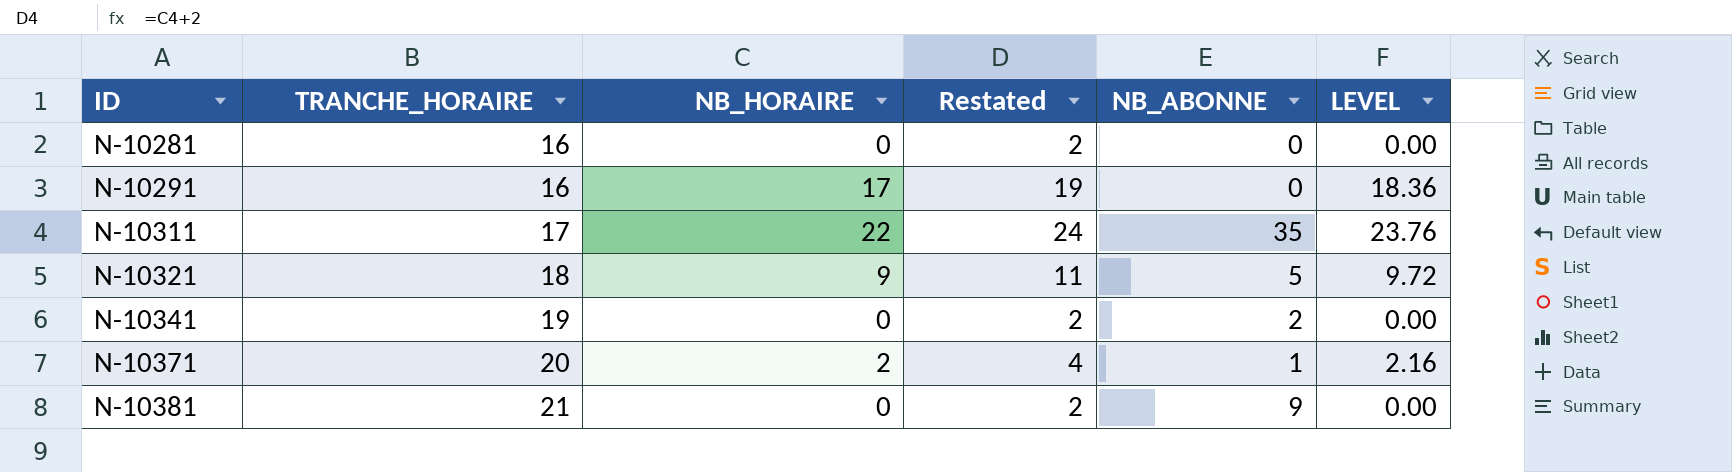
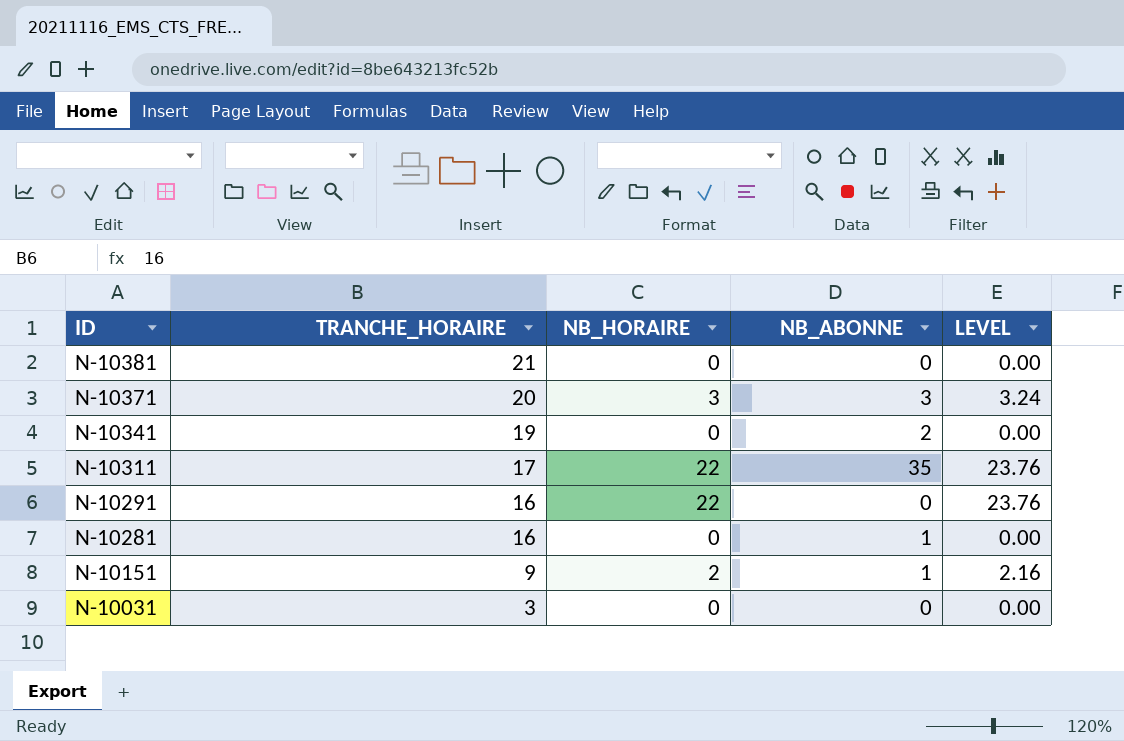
row order: ID ascending -> ID descending
column Restated | formula: [NB_HORAIRE] + 2 -> none
row N-10321: 18 | 9 | 11 | 5 | 9.72 -> none
N-10381 | NB_ABONNE: 9 -> 0
N-10371 | NB_HORAIRE: 2 -> 3
N-10371 | NB_ABONNE: 1 -> 3
N-10371 | LEVEL: 2.16 -> 3.24
N-10291 | NB_HORAIRE: 17 -> 22
N-10291 | LEVEL: 18.36 -> 23.76
N-10281 | NB_ABONNE: 0 -> 1
row N-10151: none -> 9 | 2 | 1 | 2.16
row N-10031: none -> 3 | 0 | 0 | 0.00

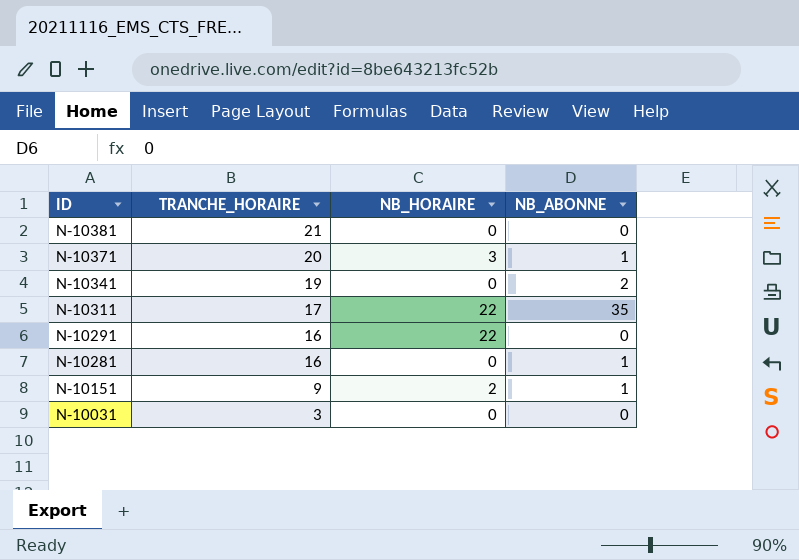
column LEVEL | formula: [NB_HORAIRE] * 1.08 -> none
N-10371 | NB_ABONNE: 3 -> 1

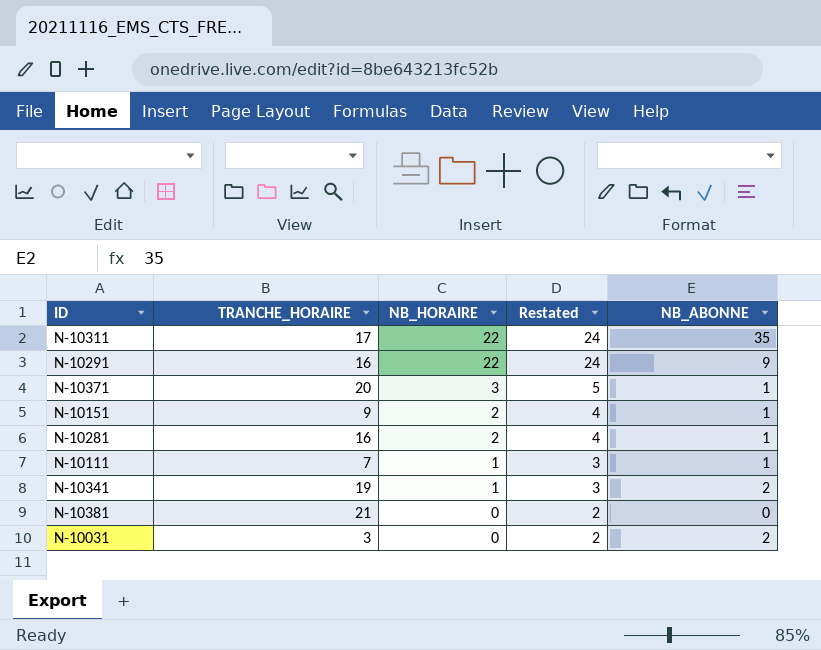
row order: ID descending -> NB_HORAIRE descending
column Restated | formula: none -> [NB_HORAIRE] + 2
N-10291 | NB_ABONNE: 0 -> 9
N-10281 | NB_HORAIRE: 0 -> 2
row N-10111: none -> 7 | 1 | 3 | 1
N-10341 | NB_HORAIRE: 0 -> 1
N-10031 | NB_ABONNE: 0 -> 2

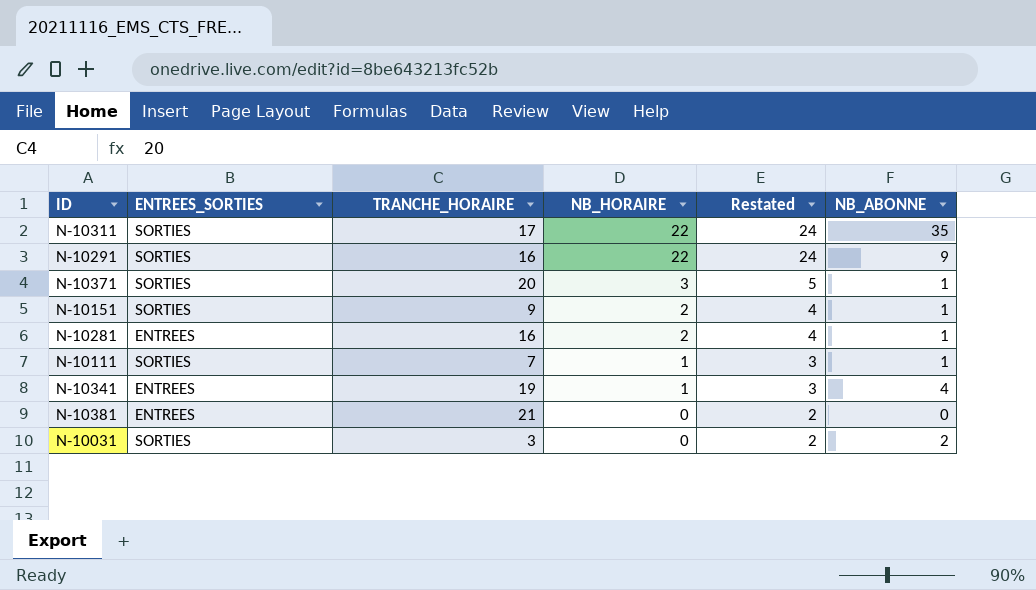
column ENTREES_SORTIES | position: none -> 2
N-10341 | NB_ABONNE: 2 -> 4

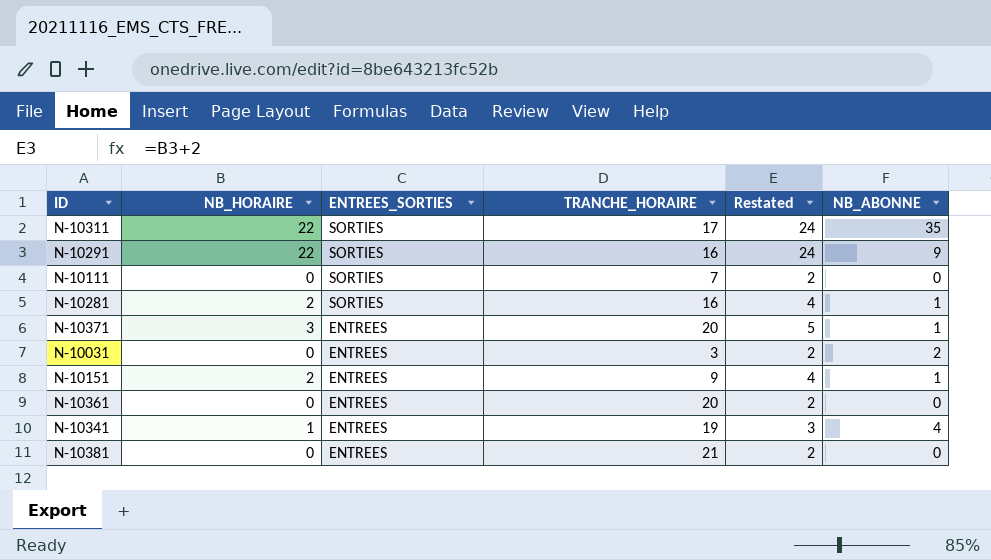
row order: NB_HORAIRE descending -> ENTREES_SORTIES descending
column NB_HORAIRE | position: 4 -> 2
N-10111 | NB_HORAIRE: 1 -> 0
N-10111 | Restated: 3 -> 2
N-10111 | NB_ABONNE: 1 -> 0
N-10281 | ENTREES_SORTIES: ENTREES -> SORTIES
N-10371 | ENTREES_SORTIES: SORTIES -> ENTREES
N-10031 | ENTREES_SORTIES: SORTIES -> ENTREES
N-10151 | ENTREES_SORTIES: SORTIES -> ENTREES
row N-10361: none -> 0 | ENTREES | 20 | 2 | 0

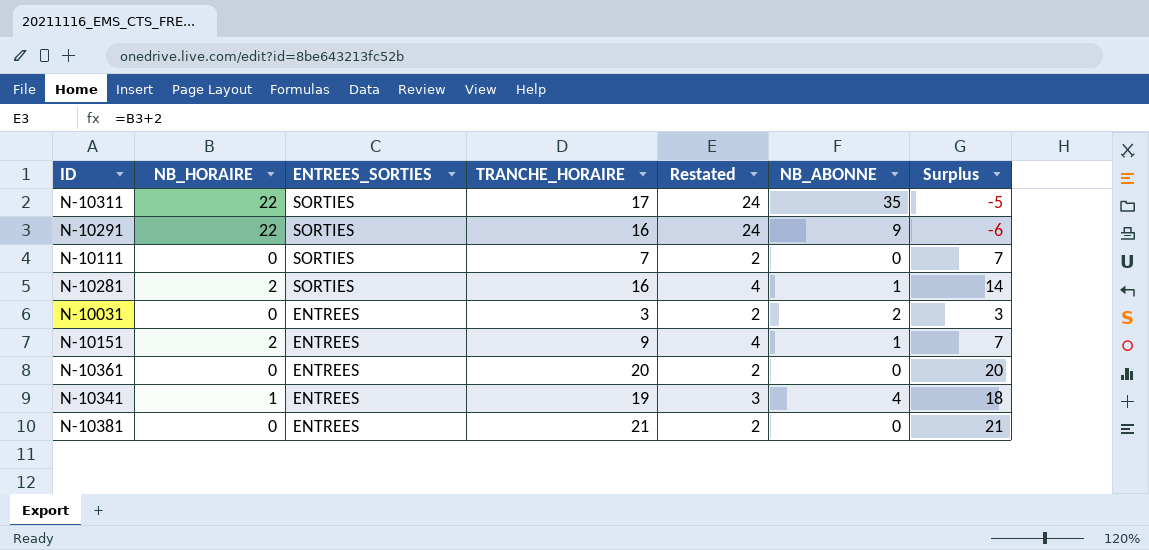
column Surplus | formula: none -> [TRANCHE_HORAIRE] - [NB_HORAIRE]
row N-10371: 3 | ENTREES | 20 | 5 | 1 -> none

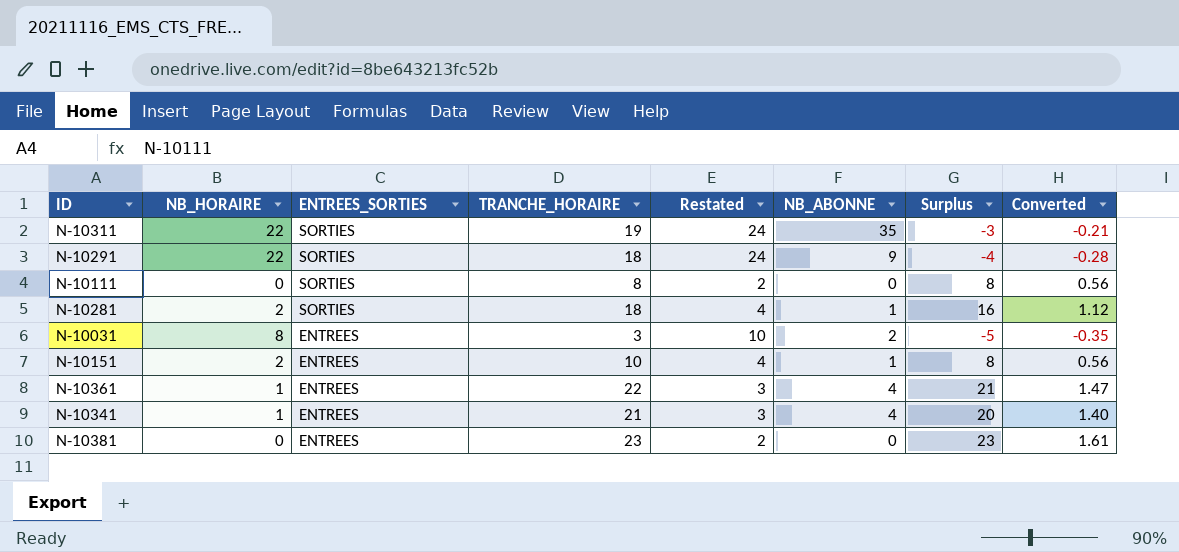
column Converted | formula: none -> [Surplus] * 0.07
N-10311 | TRANCHE_HORAIRE: 17 -> 19
N-10311 | Surplus: -5 -> -3
N-10291 | TRANCHE_HORAIRE: 16 -> 18
N-10291 | Surplus: -6 -> -4
N-10111 | TRANCHE_HORAIRE: 7 -> 8
N-10111 | Surplus: 7 -> 8
N-10281 | TRANCHE_HORAIRE: 16 -> 18
N-10281 | Surplus: 14 -> 16
N-10031 | NB_HORAIRE: 0 -> 8
N-10031 | Restated: 2 -> 10
N-10031 | Surplus: 3 -> -5
N-10151 | TRANCHE_HORAIRE: 9 -> 10
N-10151 | Surplus: 7 -> 8
N-10361 | NB_HORAIRE: 0 -> 1
N-10361 | TRANCHE_HORAIRE: 20 -> 22
N-10361 | Restated: 2 -> 3
N-10361 | NB_ABONNE: 0 -> 4
N-10361 | Surplus: 20 -> 21
N-10341 | TRANCHE_HORAIRE: 19 -> 21
N-10341 | Surplus: 18 -> 20
N-10381 | TRANCHE_HORAIRE: 21 -> 23
N-10381 | Surplus: 21 -> 23

